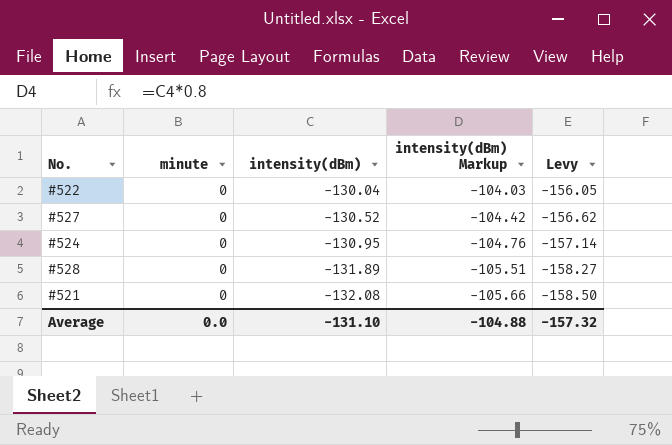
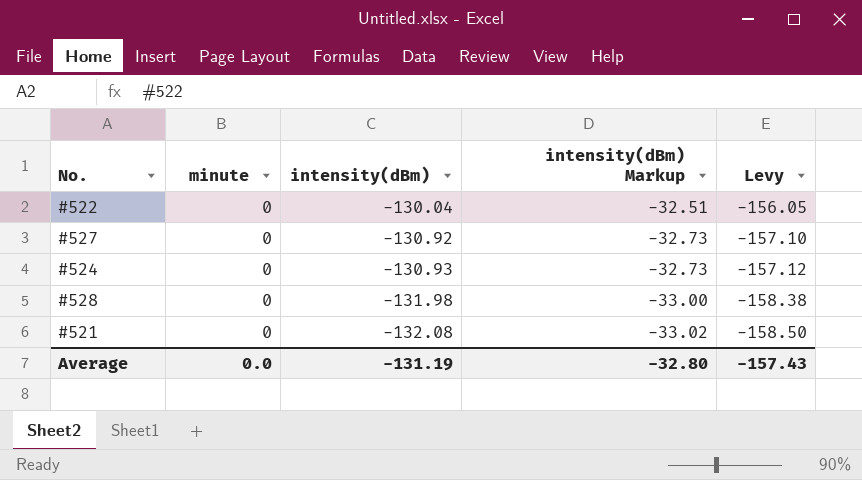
column intensity(dBm) Markup | formula: [intensity(dBm)] * 0.8 -> [intensity(dBm)] * 0.25
#527 | intensity(dBm): -130.52 -> -130.92
#527 | Levy: -156.62 -> -157.10
#524 | intensity(dBm): -130.95 -> -130.93
#524 | Levy: -157.14 -> -157.12
#528 | intensity(dBm): -131.89 -> -131.98
#528 | Levy: -158.27 -> -158.38
Average | intensity(dBm): -131.10 -> -131.19
Average | intensity(dBm) Markup: -104.88 -> -32.80
Average | Levy: -157.32 -> -157.43

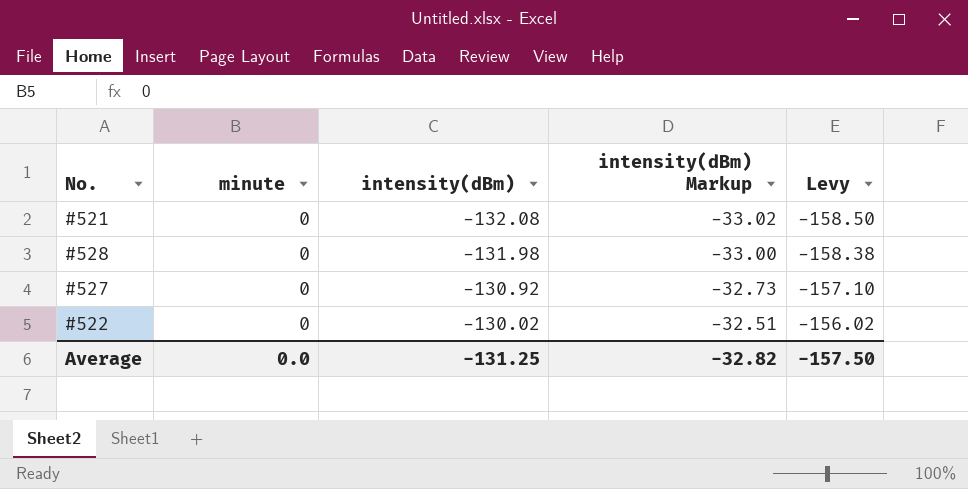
row order: intensity(dBm) descending -> intensity(dBm) ascending
row #524: 0 | -130.93 | -32.73 | -157.12 -> none
#522 | intensity(dBm): -130.04 -> -130.02
#522 | Levy: -156.05 -> -156.02
Average | intensity(dBm): -131.19 -> -131.25
Average | intensity(dBm) Markup: -32.80 -> -32.82
Average | Levy: -157.43 -> -157.50

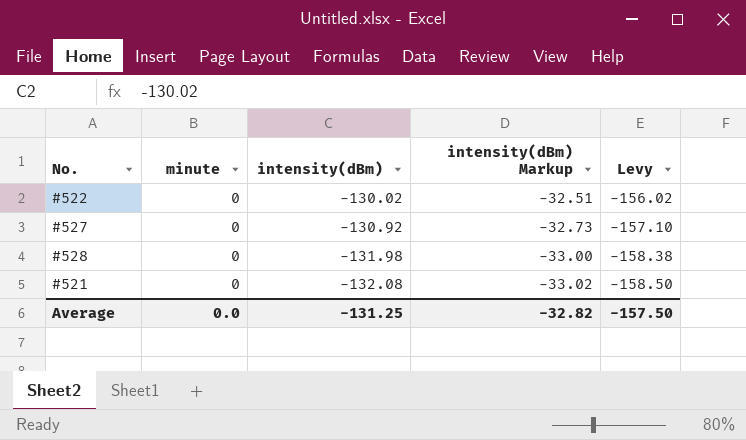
row order: intensity(dBm) ascending -> intensity(dBm) descending

